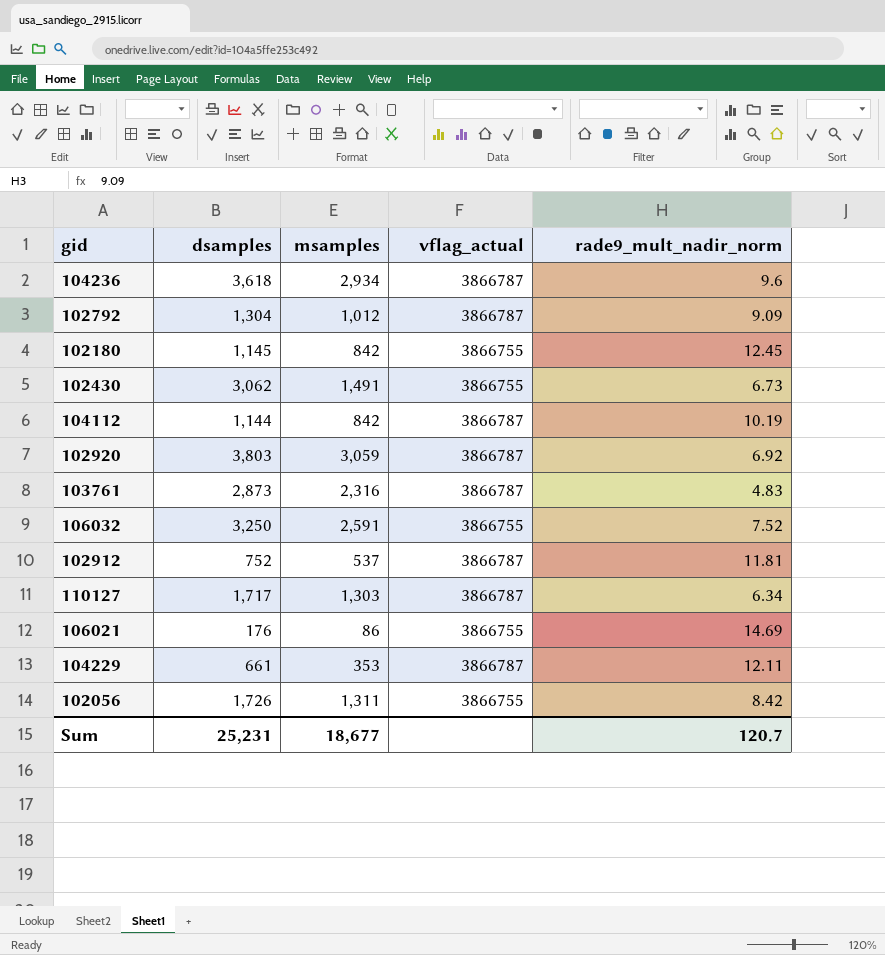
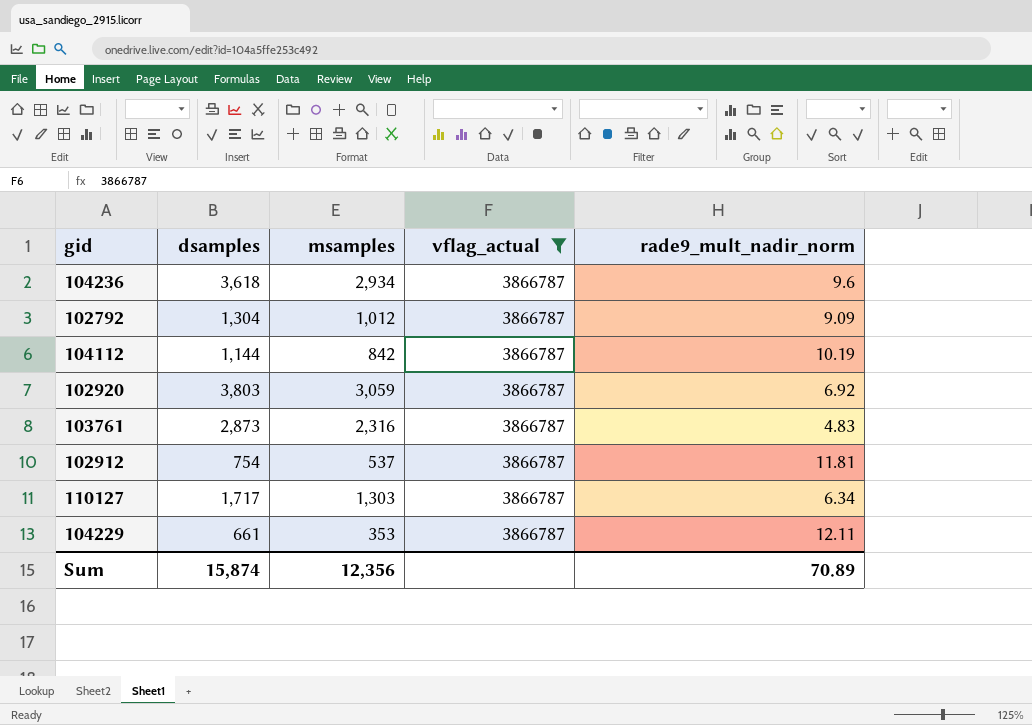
filter: none -> vflag_actual = 3866787
102912 | dsamples: 752 -> 754
Sum | dsamples: 25,231 -> 15,874
Sum | msamples: 18,677 -> 12,356
Sum | rade9_mult_nadir_norm: 120.7 -> 70.89

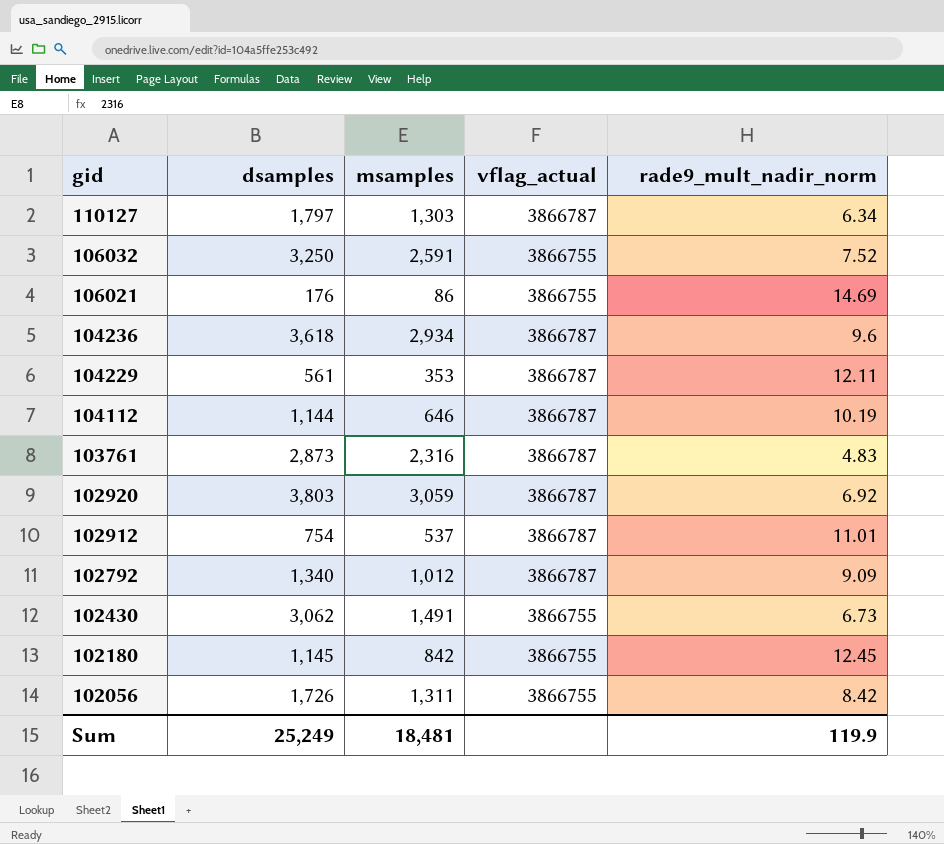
filter: vflag_actual = 3866787 -> none
row order: none -> gid descending
110127 | dsamples: 1,717 -> 1,797
104229 | dsamples: 661 -> 561
104112 | msamples: 842 -> 646
102912 | rade9_mult_nadir_norm: 11.81 -> 11.01
102792 | dsamples: 1,304 -> 1,340
Sum | dsamples: 15,874 -> 25,249
Sum | msamples: 12,356 -> 18,481
Sum | rade9_mult_nadir_norm: 70.89 -> 119.9

